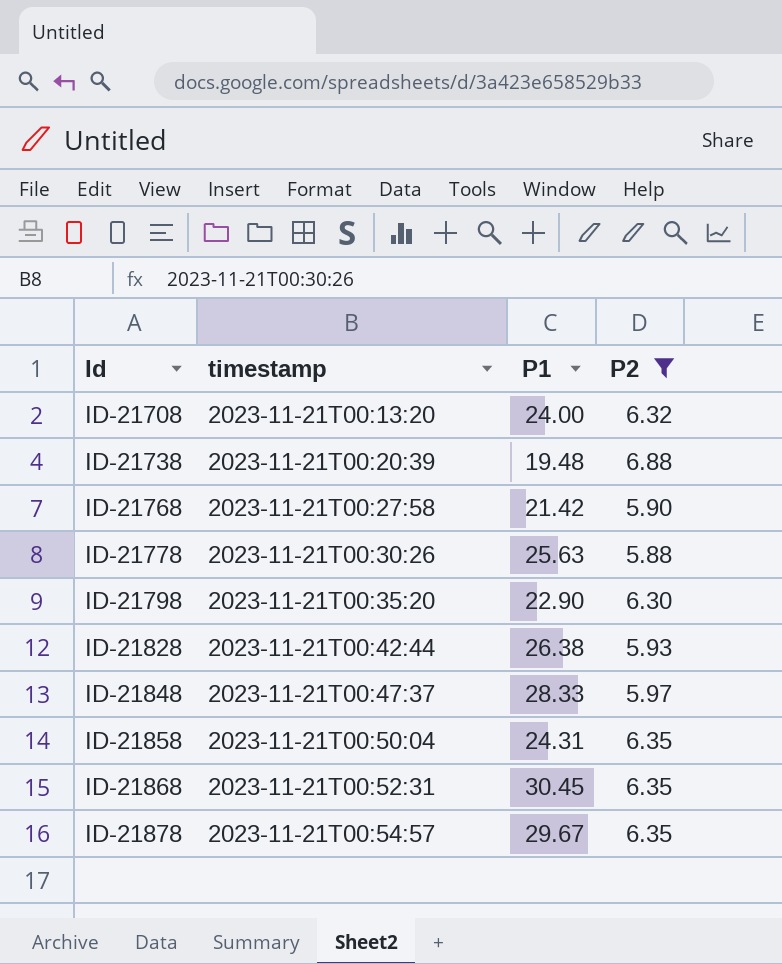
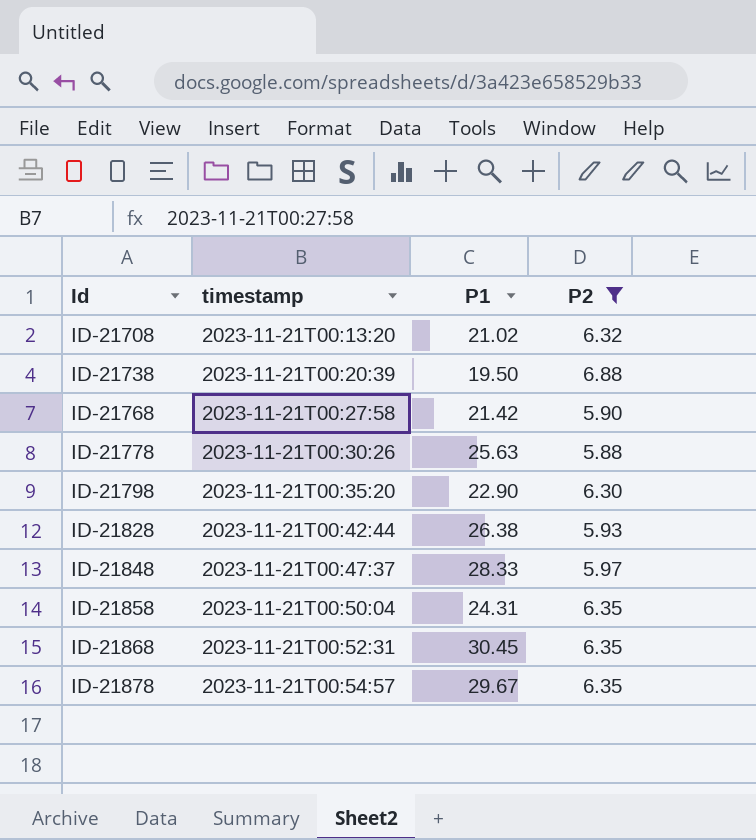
ID-21708 | P1: 24.00 -> 21.02
ID-21738 | P1: 19.48 -> 19.50

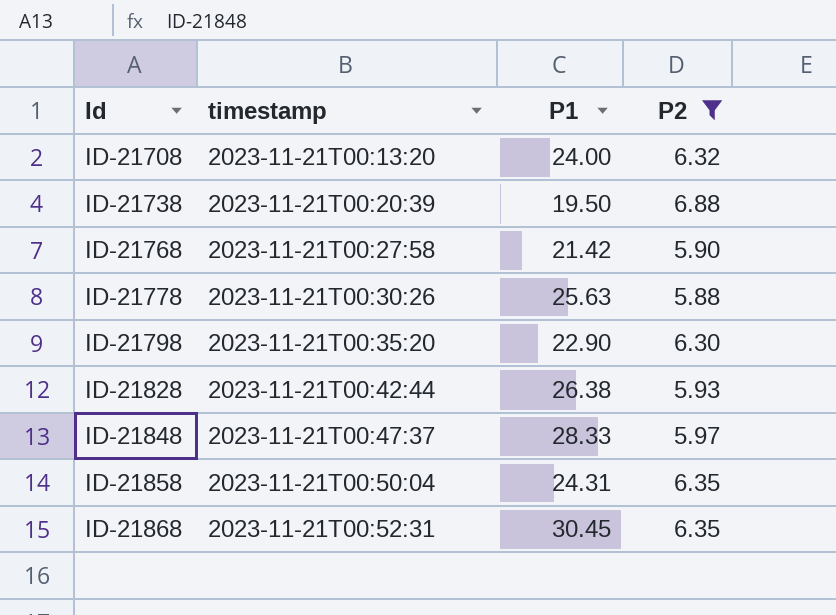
row ID-21878: 2023-11-21T00:54:57 | 29.67 | 6.35 -> none
ID-21708 | P1: 21.02 -> 24.00

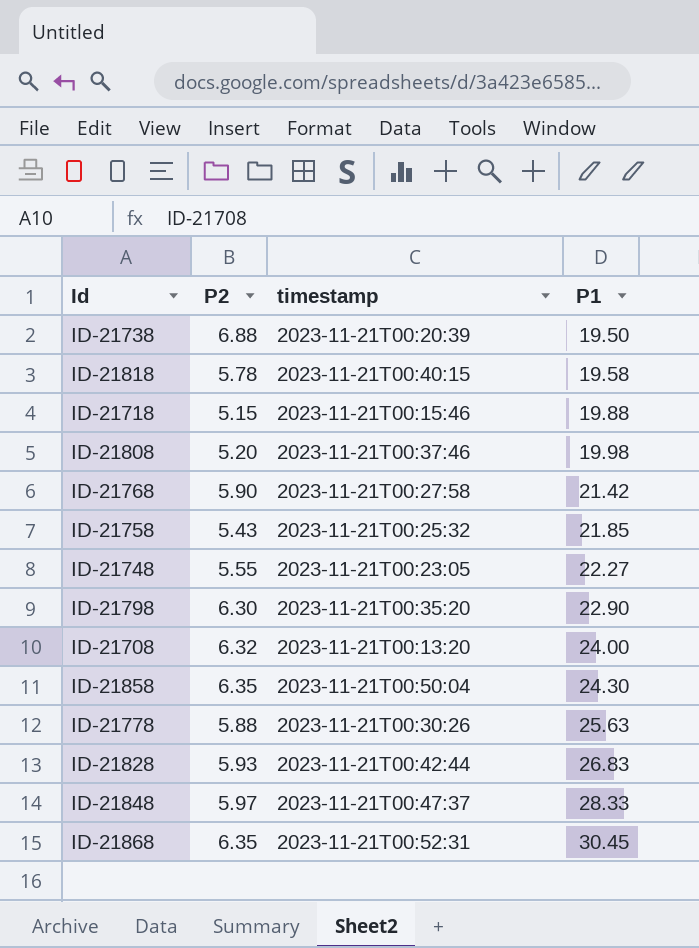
filter: P2 >= 5.88 -> none
row order: Id ascending -> P1 ascending
column P2 | position: 4 -> 2
ID-21858 | P1: 24.31 -> 24.30
ID-21828 | P1: 26.38 -> 26.83

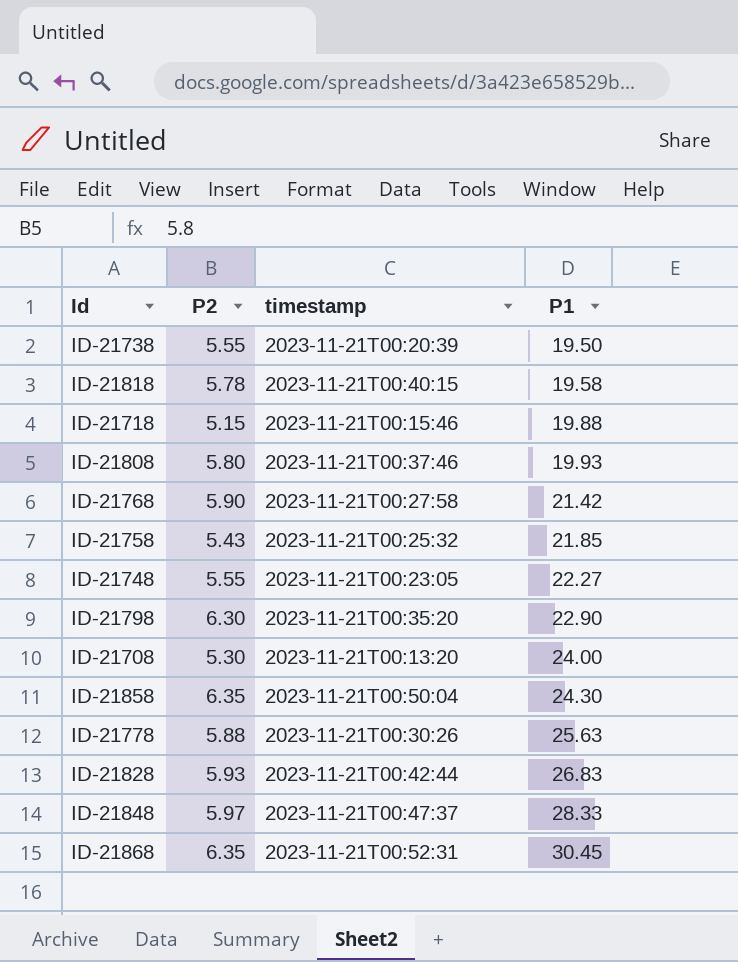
ID-21738 | P2: 6.88 -> 5.55
ID-21808 | P2: 5.20 -> 5.80
ID-21808 | P1: 19.98 -> 19.93
ID-21708 | P2: 6.32 -> 5.30

